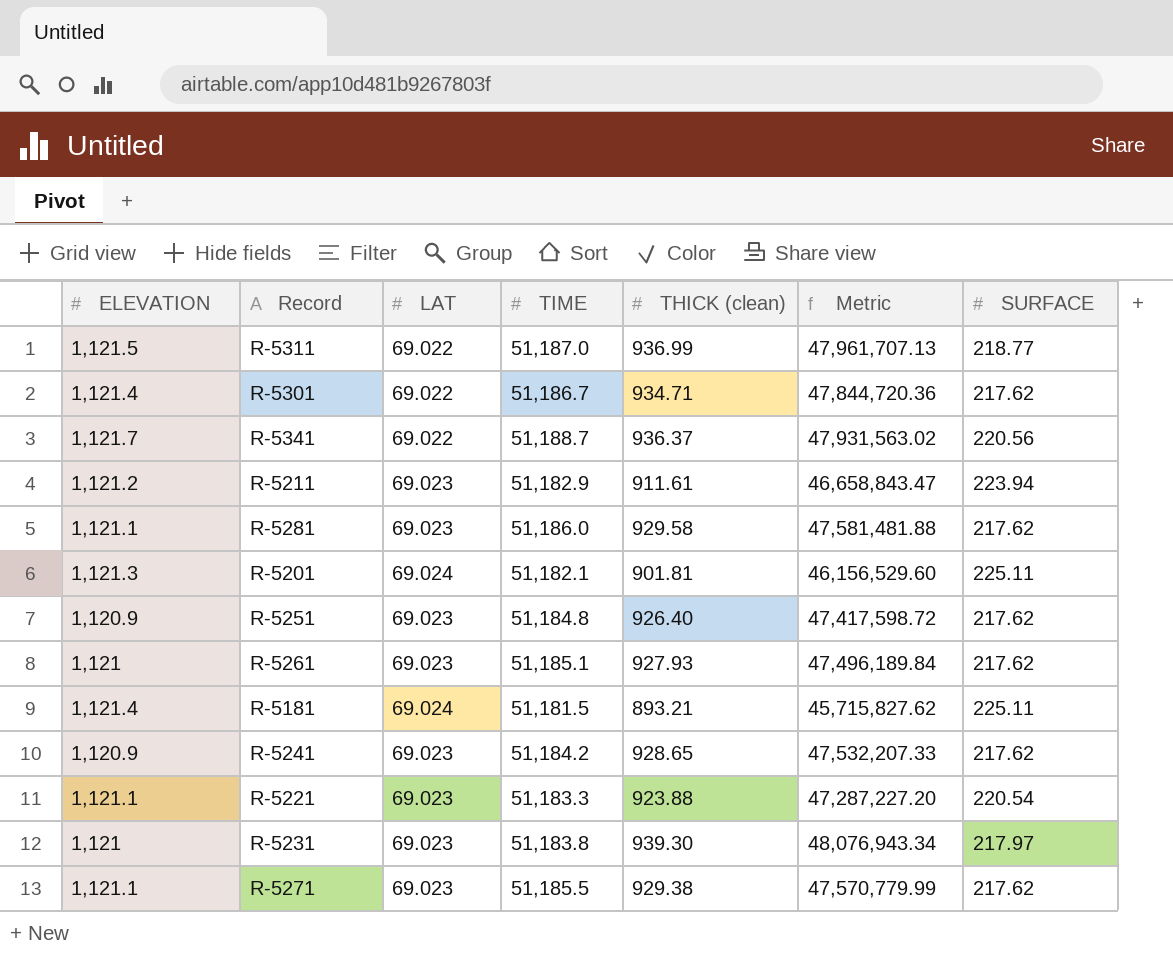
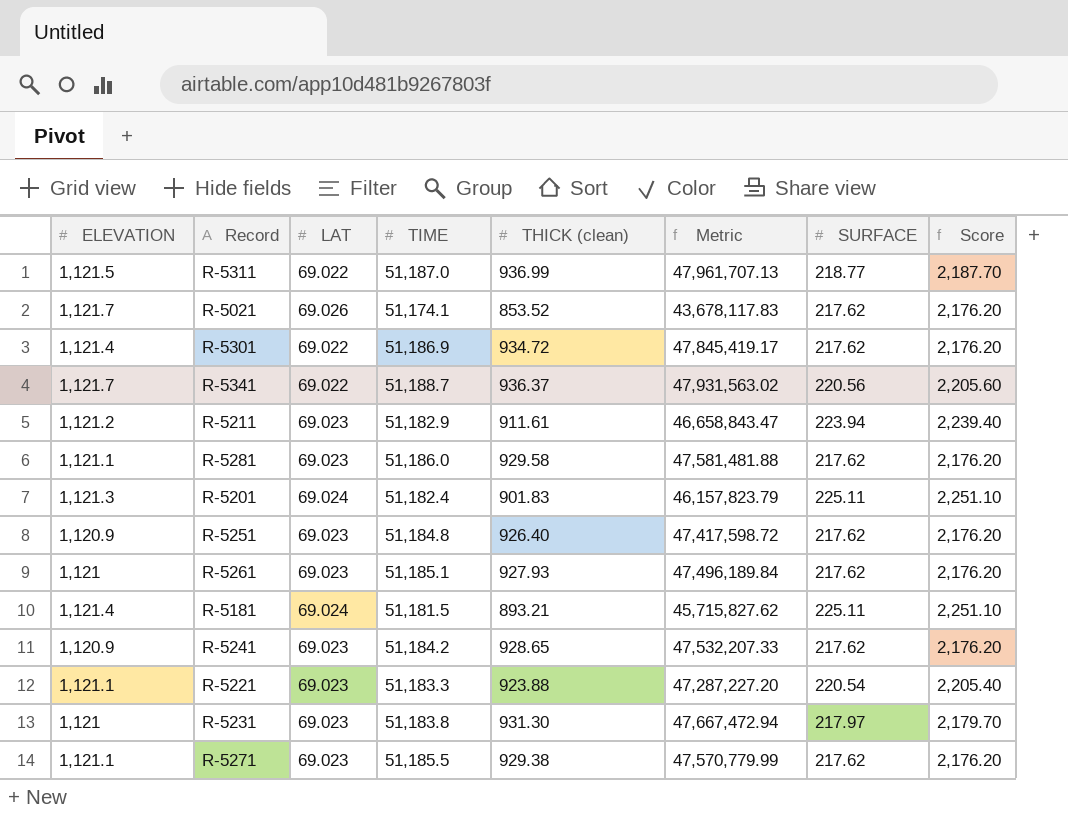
column Score | formula: none -> [SURFACE] * 10
row R-5021: none -> 1,121.7 | 69.026 | 51,174.1 | 853.52 | 43,678,117.83 | 217.62 | 2,176.20
R-5301 | TIME: 51,186.7 -> 51,186.9
R-5301 | THICK (clean): 934.71 -> 934.72
R-5301 | Metric: 47,844,720.36 -> 47,845,419.17
R-5201 | TIME: 51,182.1 -> 51,182.4
R-5201 | THICK (clean): 901.81 -> 901.83
R-5201 | Metric: 46,156,529.60 -> 46,157,823.79
R-5231 | THICK (clean): 939.30 -> 931.30
R-5231 | Metric: 48,076,943.34 -> 47,667,472.94

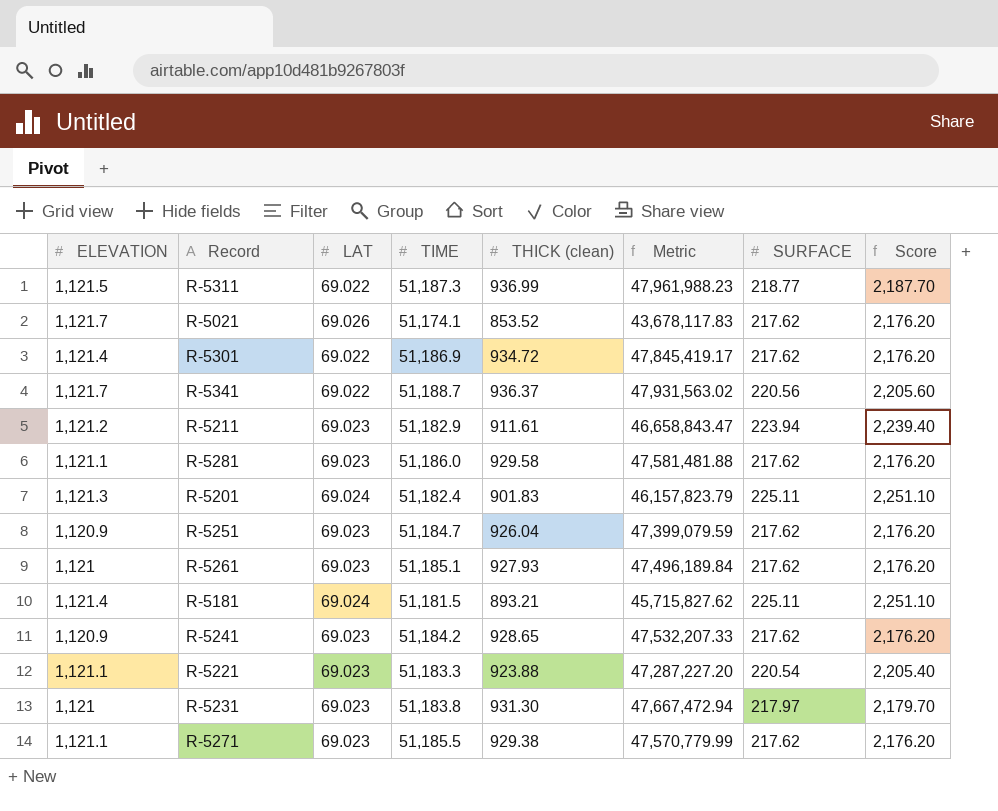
R-5311 | TIME: 51,187.0 -> 51,187.3
R-5311 | Metric: 47,961,707.13 -> 47,961,988.23
R-5251 | TIME: 51,184.8 -> 51,184.7
R-5251 | THICK (clean): 926.40 -> 926.04
R-5251 | Metric: 47,417,598.72 -> 47,399,079.59

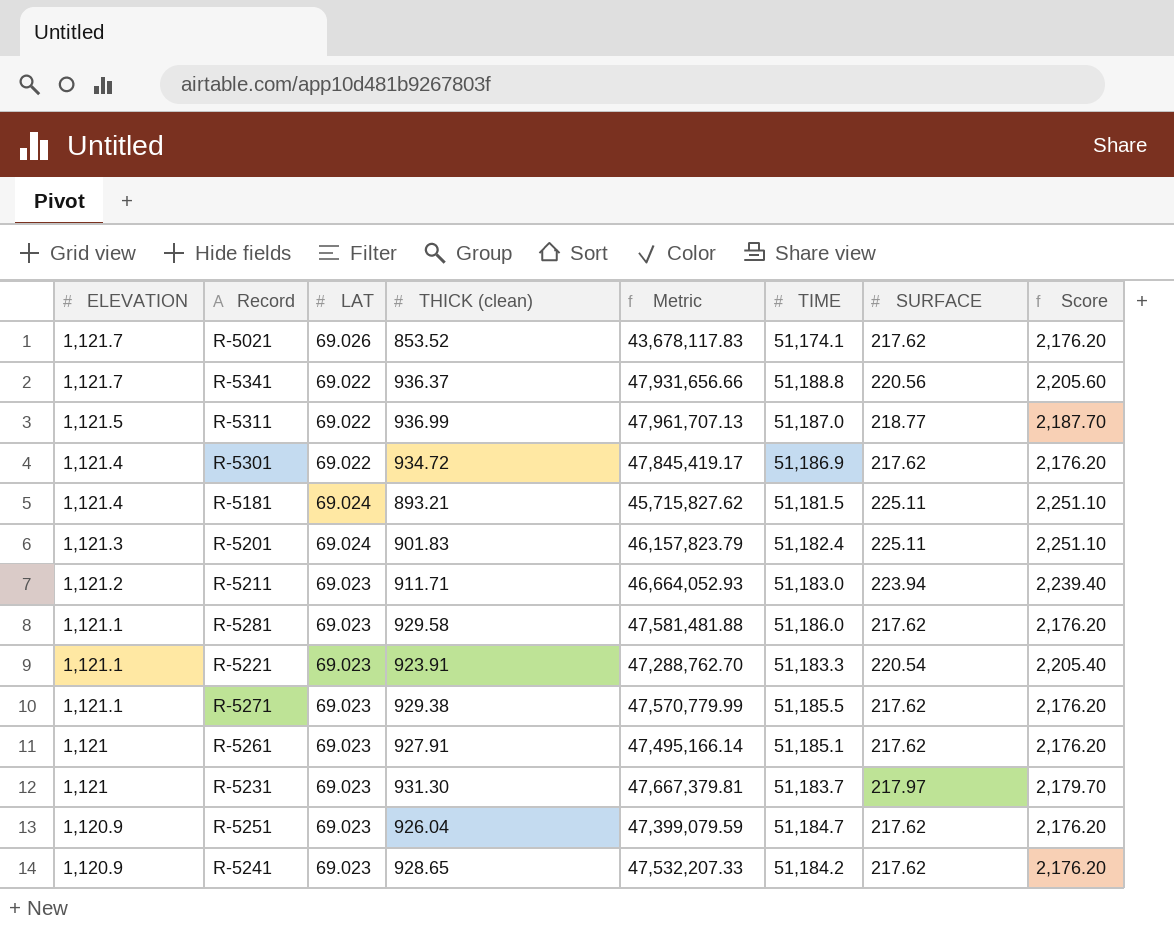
row order: none -> ELEVATION descending
column TIME | position: 4 -> 6
R-5341 | Metric: 47,931,563.02 -> 47,931,656.66
R-5341 | TIME: 51,188.7 -> 51,188.8
R-5311 | Metric: 47,961,988.23 -> 47,961,707.13
R-5311 | TIME: 51,187.3 -> 51,187.0
R-5211 | THICK (clean): 911.61 -> 911.71
R-5211 | Metric: 46,658,843.47 -> 46,664,052.93
R-5211 | TIME: 51,182.9 -> 51,183.0
R-5221 | THICK (clean): 923.88 -> 923.91
R-5221 | Metric: 47,287,227.20 -> 47,288,762.70
R-5261 | THICK (clean): 927.93 -> 927.91
R-5261 | Metric: 47,496,189.84 -> 47,495,166.14
R-5231 | Metric: 47,667,472.94 -> 47,667,379.81
R-5231 | TIME: 51,183.8 -> 51,183.7

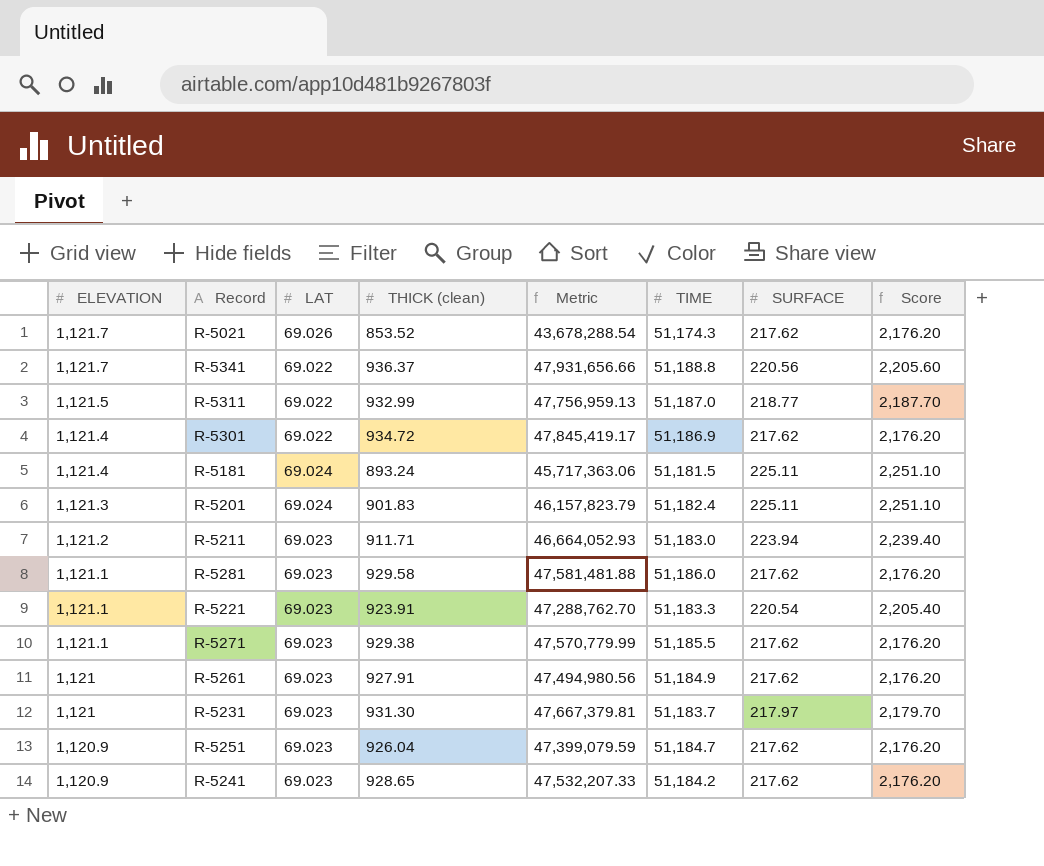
R-5021 | Metric: 43,678,117.83 -> 43,678,288.54
R-5021 | TIME: 51,174.1 -> 51,174.3
R-5311 | THICK (clean): 936.99 -> 932.99
R-5311 | Metric: 47,961,707.13 -> 47,756,959.13
R-5181 | THICK (clean): 893.21 -> 893.24
R-5181 | Metric: 45,715,827.62 -> 45,717,363.06
R-5261 | Metric: 47,495,166.14 -> 47,494,980.56
R-5261 | TIME: 51,185.1 -> 51,184.9

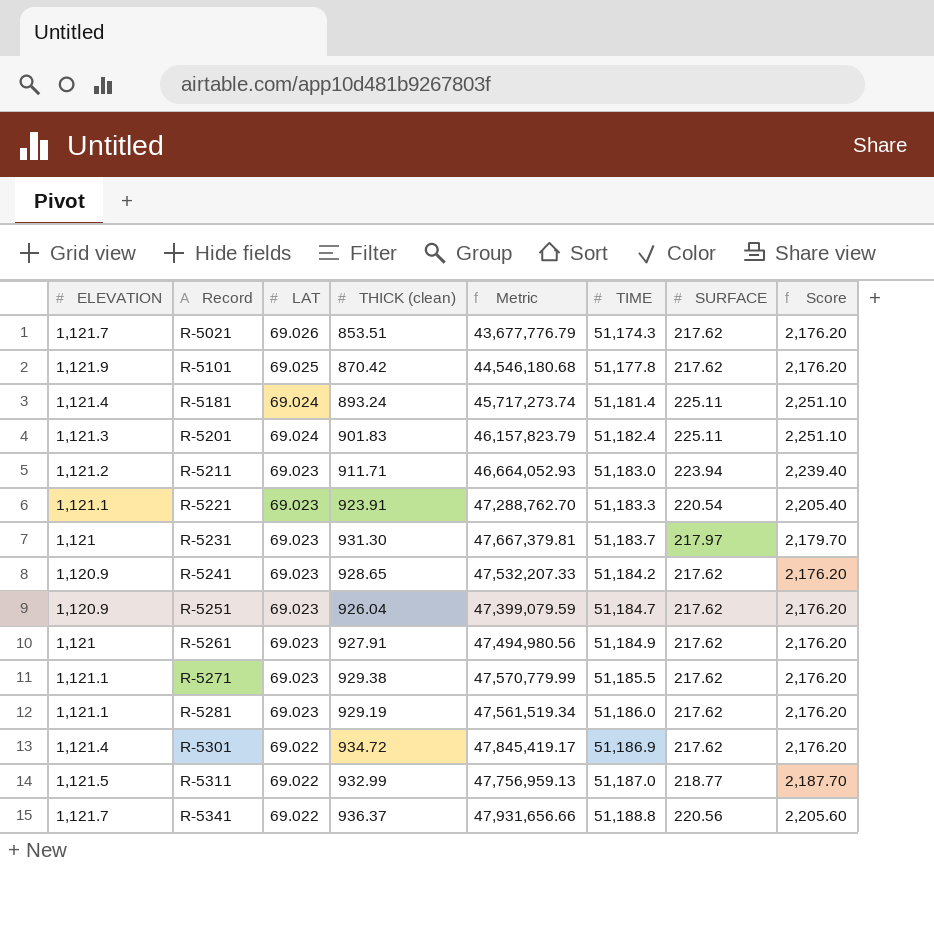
row order: ELEVATION descending -> Record ascending
R-5021 | THICK (clean): 853.52 -> 853.51
R-5021 | Metric: 43,678,288.54 -> 43,677,776.79
row R-5101: none -> 1,121.9 | 69.025 | 870.42 | 44,546,180.68 | 51,177.8 | 217.62 | 2,176.20
R-5181 | Metric: 45,717,363.06 -> 45,717,273.74
R-5181 | TIME: 51,181.5 -> 51,181.4
R-5281 | THICK (clean): 929.58 -> 929.19
R-5281 | Metric: 47,581,481.88 -> 47,561,519.34

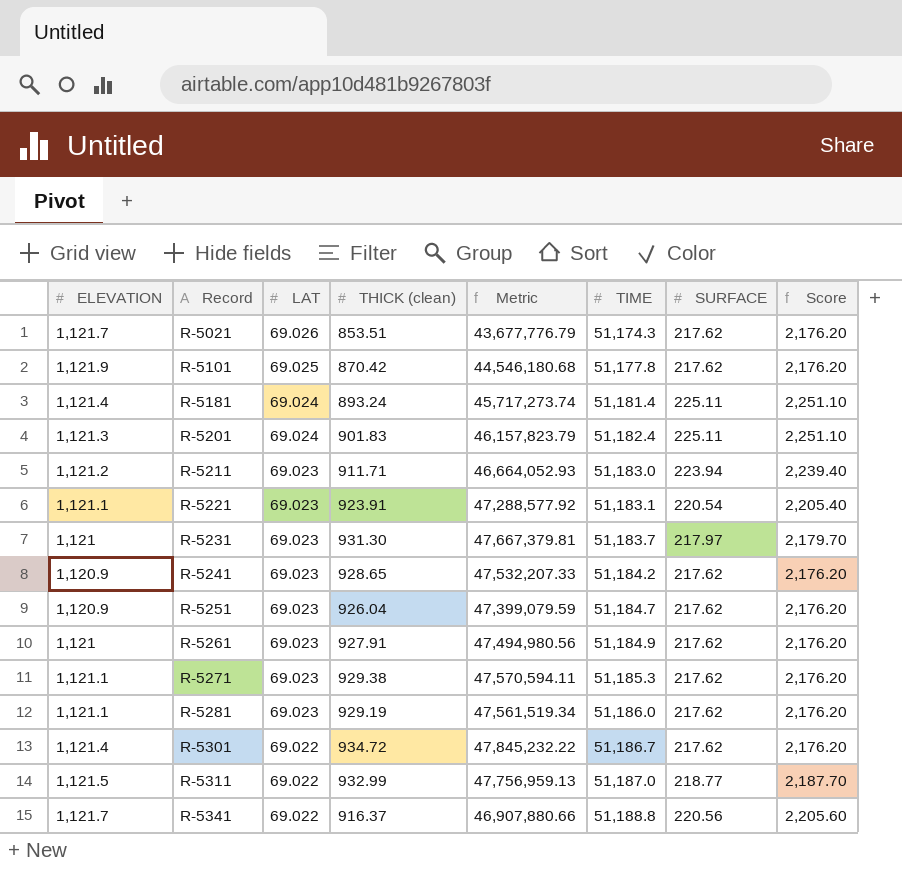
R-5221 | Metric: 47,288,762.70 -> 47,288,577.92
R-5221 | TIME: 51,183.3 -> 51,183.1
R-5271 | Metric: 47,570,779.99 -> 47,570,594.11
R-5271 | TIME: 51,185.5 -> 51,185.3
R-5301 | Metric: 47,845,419.17 -> 47,845,232.22
R-5301 | TIME: 51,186.9 -> 51,186.7
R-5341 | THICK (clean): 936.37 -> 916.37
R-5341 | Metric: 47,931,656.66 -> 46,907,880.66

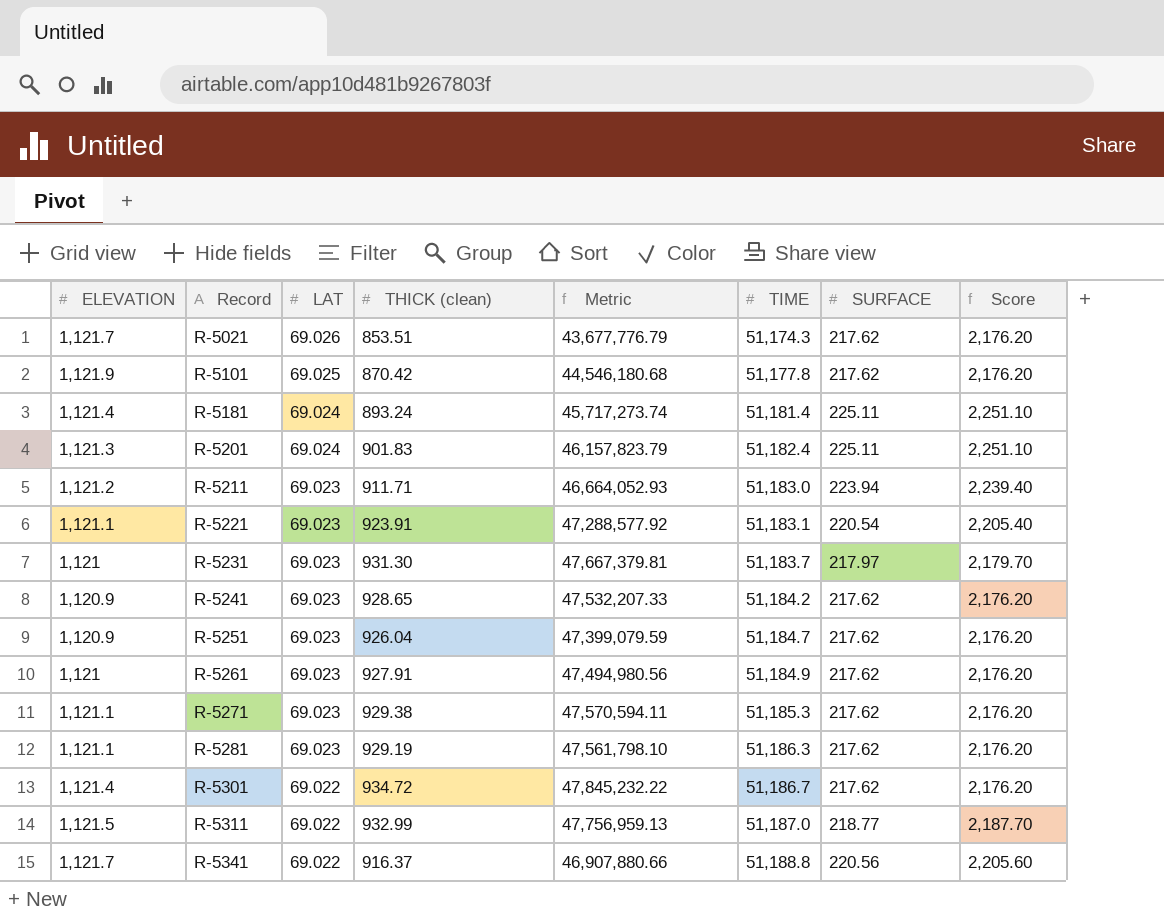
R-5281 | Metric: 47,561,519.34 -> 47,561,798.10
R-5281 | TIME: 51,186.0 -> 51,186.3

